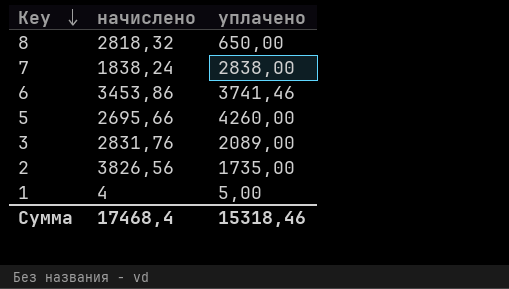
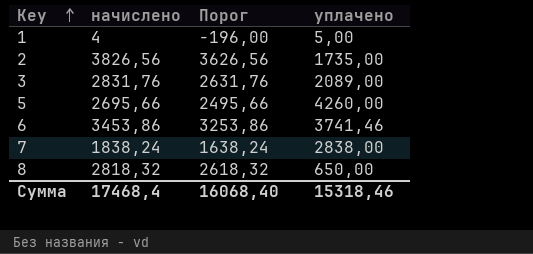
row order: Key descending -> Key ascending
column Порог | formula: none -> [начислено] - 200

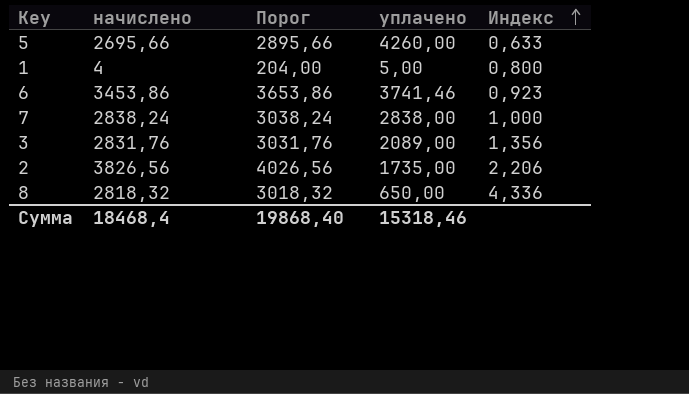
row order: Key ascending -> Индекс ascending
column Порог | formula: [начислено] - 200 -> [начислено] + 200
column Индекс | formula: none -> [начислено] / [уплачено]
7 | начислено: 1838,24 -> 2838,24
Сумма | начислено: 17468,4 -> 18468,4
Сумма | Порог: 16068,40 -> 19868,40

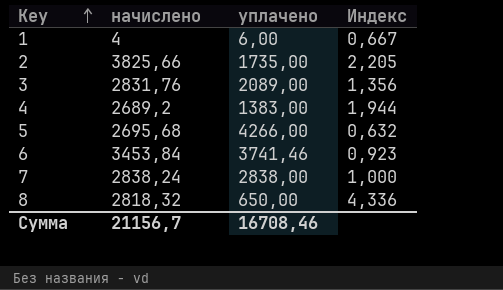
row order: Индекс ascending -> Key ascending
column Порог | formula: [начислено] + 200 -> none
1 | уплачено: 5,00 -> 6,00
1 | Индекс: 0,800 -> 0,667
2 | начислено: 3826,56 -> 3825,66
2 | Индекс: 2,206 -> 2,205
row 4: none -> 2689,2 | 1383,00 | 1,944
5 | начислено: 2695,66 -> 2695,68
5 | уплачено: 4260,00 -> 4266,00
5 | Индекс: 0,633 -> 0,632
6 | начислено: 3453,86 -> 3453,84
Сумма | начислено: 18468,4 -> 21156,7
Сумма | уплачено: 15318,46 -> 16708,46

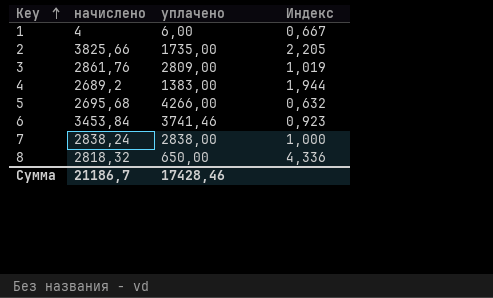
3 | начислено: 2831,76 -> 2861,76
3 | уплачено: 2089,00 -> 2809,00
3 | Индекс: 1,356 -> 1,019
Сумма | начислено: 21156,7 -> 21186,7
Сумма | уплачено: 16708,46 -> 17428,46

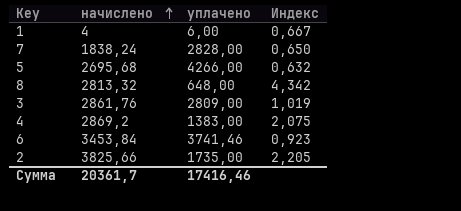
row order: Key ascending -> начислено ascending
7 | начислено: 2838,24 -> 1838,24
7 | уплачено: 2838,00 -> 2828,00
7 | Индекс: 1,000 -> 0,650
8 | начислено: 2818,32 -> 2813,32
8 | уплачено: 650,00 -> 648,00
8 | Индекс: 4,336 -> 4,342
4 | начислено: 2689,2 -> 2869,2
4 | Индекс: 1,944 -> 2,075
Сумма | начислено: 21186,7 -> 20361,7
Сумма | уплачено: 17428,46 -> 17416,46

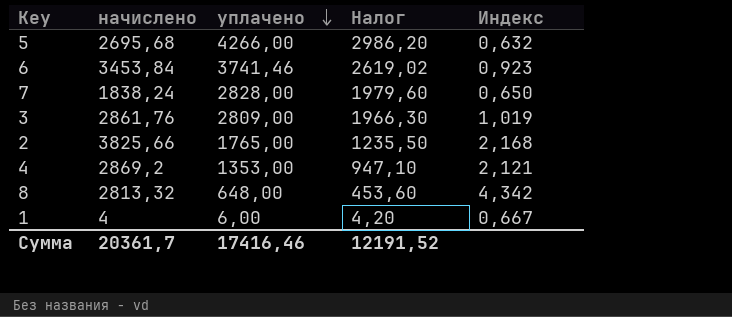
row order: начислено ascending -> уплачено descending
column Налог | formula: none -> [уплачено] * 0,7
2 | уплачено: 1735,00 -> 1765,00
2 | Индекс: 2,205 -> 2,168
4 | уплачено: 1383,00 -> 1353,00
4 | Индекс: 2,075 -> 2,121

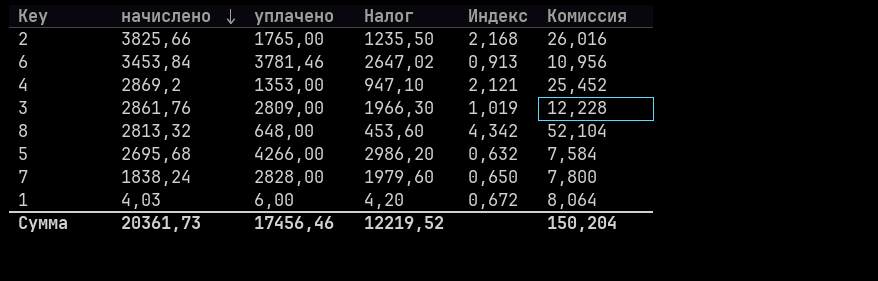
row order: уплачено descending -> начислено descending
column Комиссия | formula: none -> [Индекс] * 12
6 | уплачено: 3741,46 -> 3781,46
6 | Налог: 2619,02 -> 2647,02
6 | Индекс: 0,923 -> 0,913
1 | начислено: 4 -> 4,03
1 | Индекс: 0,667 -> 0,672
Сумма | начислено: 20361,7 -> 20361,73
Сумма | уплачено: 17416,46 -> 17456,46
Сумма | Налог: 12191,52 -> 12219,52

